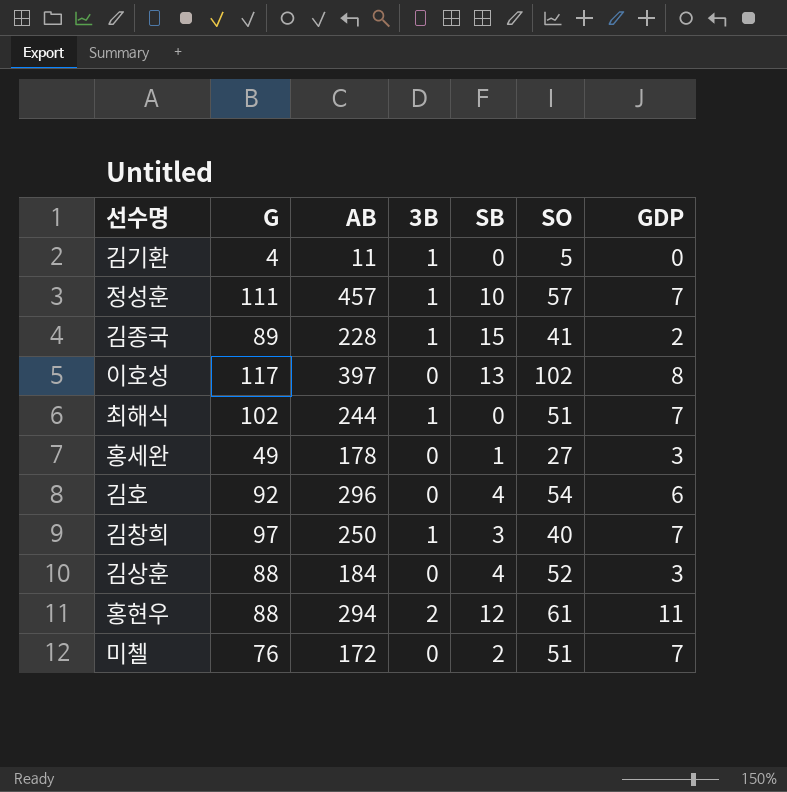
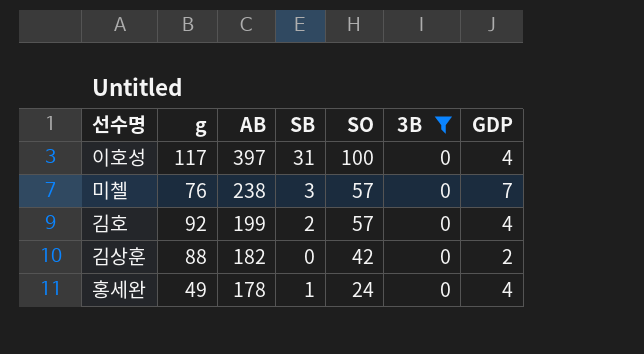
filter: none -> 3B = 0
row order: none -> AB descending
column name: G -> g
column 3B | position: 4 -> 6
이호성 | SB: 13 -> 31
이호성 | SO: 102 -> 100
이호성 | GDP: 8 -> 4
미첼 | AB: 172 -> 238
미첼 | SB: 2 -> 3
미첼 | SO: 51 -> 57
김호 | AB: 296 -> 199
김호 | SB: 4 -> 2
김호 | SO: 54 -> 57
김호 | GDP: 6 -> 4
김상훈 | AB: 184 -> 182
김상훈 | SB: 4 -> 0
김상훈 | SO: 52 -> 42
김상훈 | GDP: 3 -> 2
홍세완 | SO: 27 -> 24
홍세완 | GDP: 3 -> 4

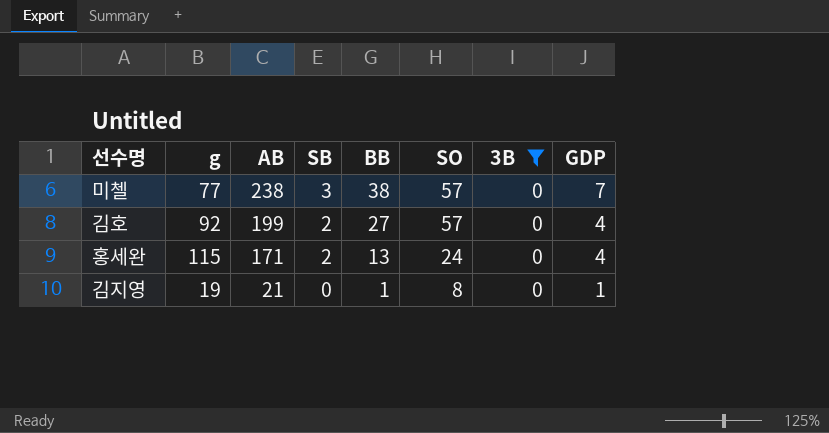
column BB | position: none -> 5
row 이호성: 117 | 397 | 31 | 100 | 0 | 4 -> none
row 김상훈: 88 | 182 | 0 | 42 | 0 | 2 -> none
미첼 | g: 76 -> 77
홍세완 | g: 49 -> 115
홍세완 | AB: 178 -> 171
홍세완 | SB: 1 -> 2
row 김지영: none -> 19 | 21 | 0 | 1 | 8 | 0 | 1

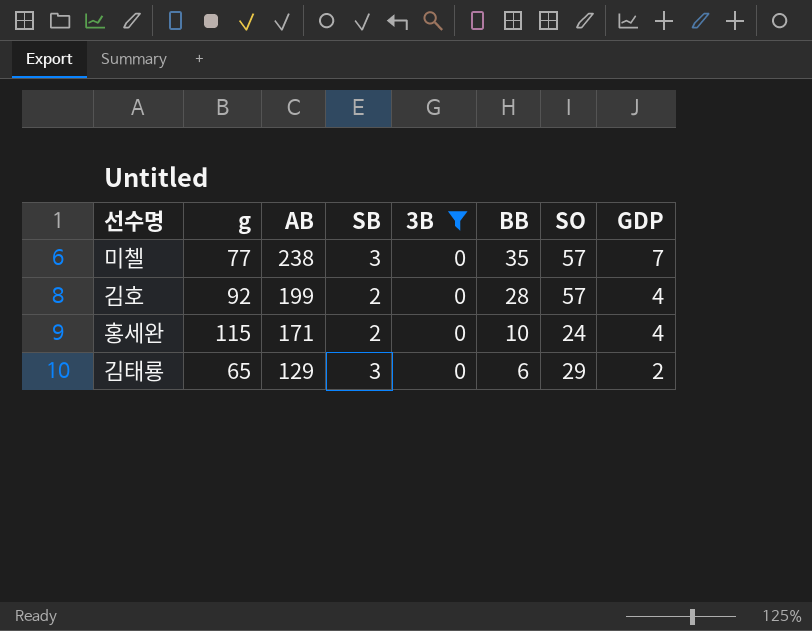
column 3B | position: 7 -> 5
row 김지영: 19 | 21 | 0 | 1 | 8 | 0 | 1 -> none
미첼 | BB: 38 -> 35
김호 | BB: 27 -> 28
홍세완 | BB: 13 -> 10
row 김태룡: none -> 65 | 129 | 3 | 0 | 6 | 29 | 2

